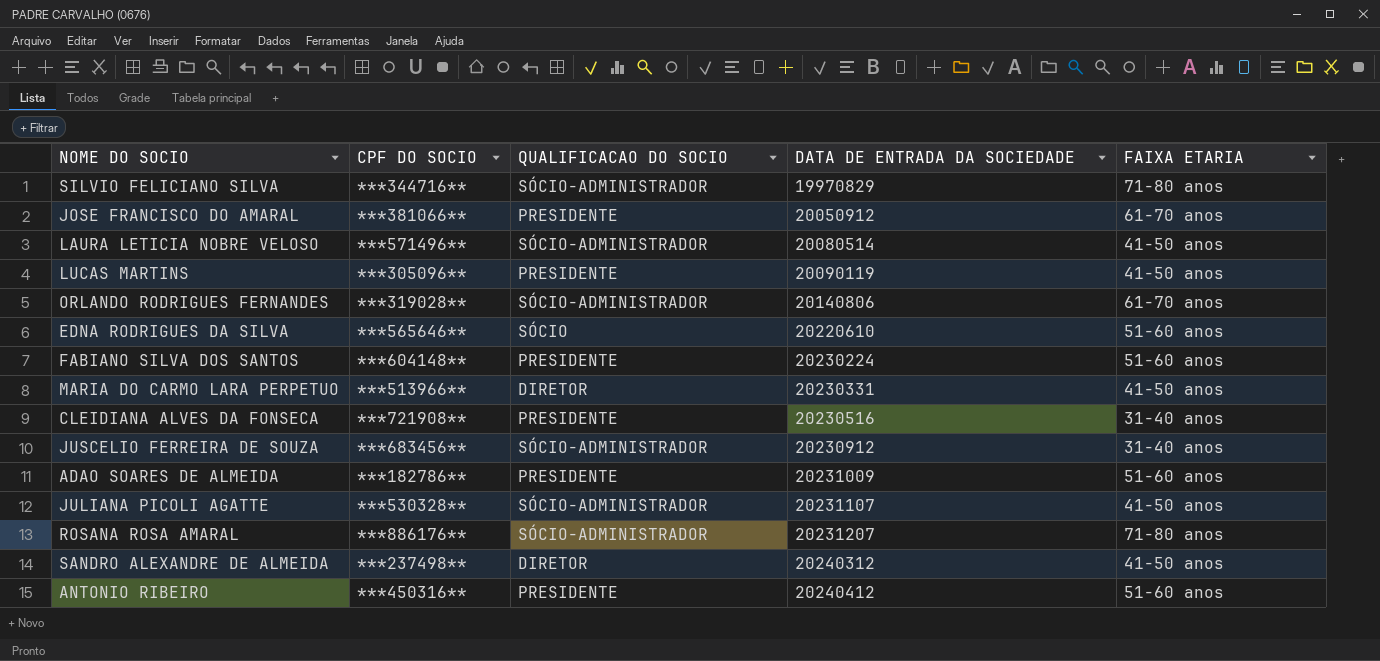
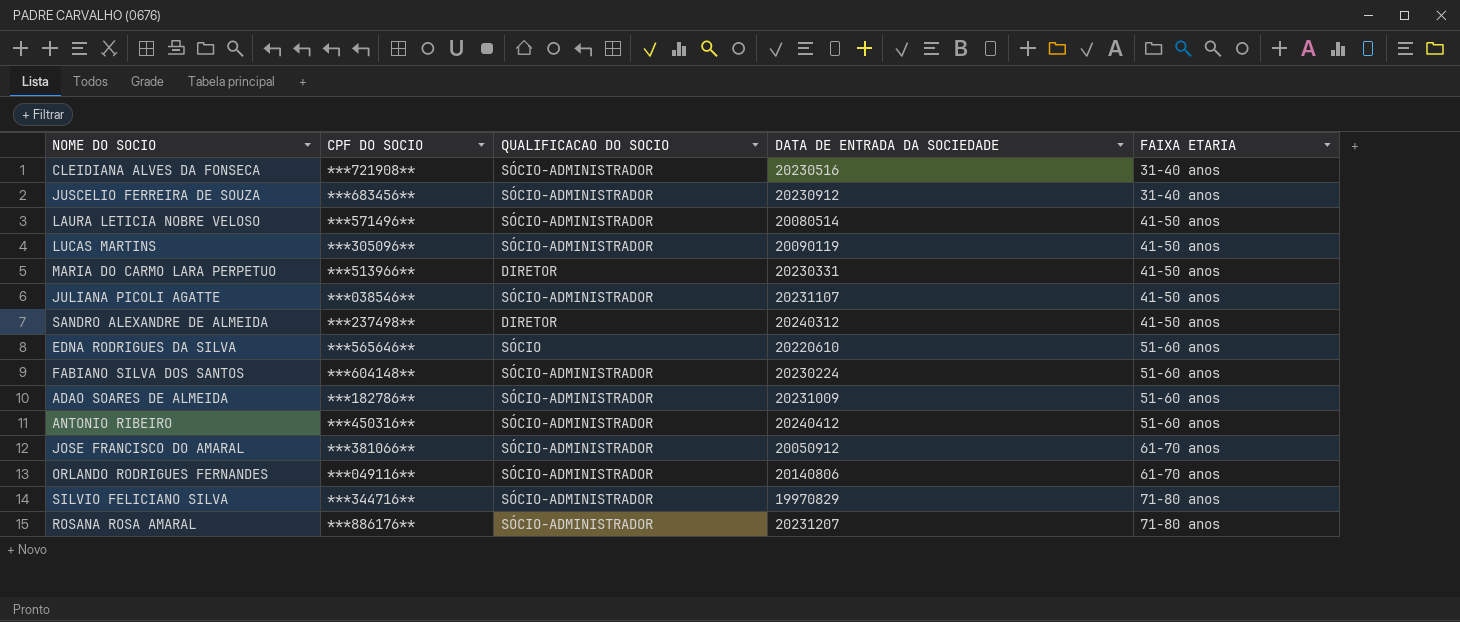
row order: DATA DE ENTRADA DA SOCIEDADE ascending -> FAIXA ETARIA ascending
CLEIDIANA ALVES DA FONSECA | QUALIFICACAO DO SOCIO: PRESIDENTE -> SÓCIO-ADMINISTRADOR
LUCAS MARTINS | QUALIFICACAO DO SOCIO: PRESIDENTE -> SÓCIO-ADMINISTRADOR
JULIANA PICOLI AGATTE | CPF DO SOCIO: ***530328** -> ***038546**
FABIANO SILVA DOS SANTOS | QUALIFICACAO DO SOCIO: PRESIDENTE -> SÓCIO-ADMINISTRADOR
ADAO SOARES DE ALMEIDA | QUALIFICACAO DO SOCIO: PRESIDENTE -> SÓCIO-ADMINISTRADOR
ANTONIO RIBEIRO | QUALIFICACAO DO SOCIO: PRESIDENTE -> SÓCIO-ADMINISTRADOR
JOSE FRANCISCO DO AMARAL | QUALIFICACAO DO SOCIO: PRESIDENTE -> SÓCIO-ADMINISTRADOR
ORLANDO RODRIGUES FERNANDES | CPF DO SOCIO: ***319028** -> ***049116**

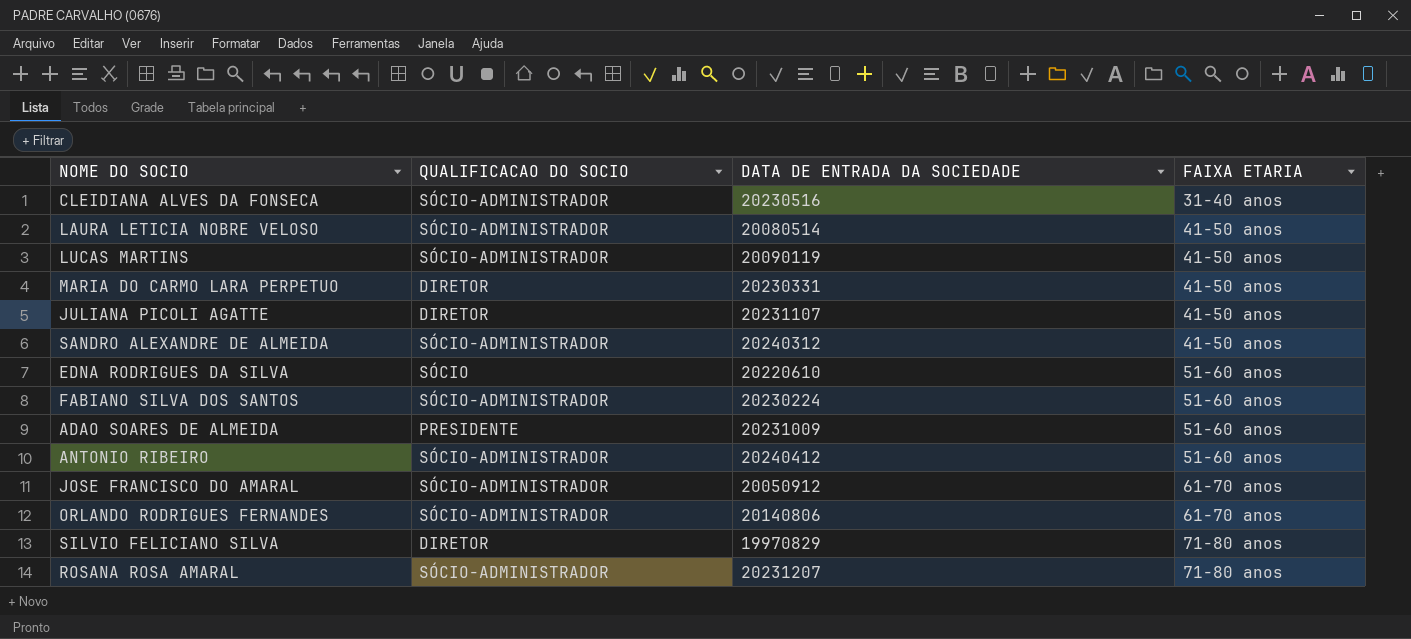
column CPF DO SOCIO | position: 2 -> none
row JUSCELIO FERREIRA DE SOUZA: ***683456** | SÓCIO-ADMINISTRADOR | 20230912 | 31-40 anos -> none
JULIANA PICOLI AGATTE | QUALIFICACAO DO SOCIO: SÓCIO-ADMINISTRADOR -> DIRETOR
SANDRO ALEXANDRE DE ALMEIDA | QUALIFICACAO DO SOCIO: DIRETOR -> SÓCIO-ADMINISTRADOR
ADAO SOARES DE ALMEIDA | QUALIFICACAO DO SOCIO: SÓCIO-ADMINISTRADOR -> PRESIDENTE
SILVIO FELICIANO SILVA | QUALIFICACAO DO SOCIO: SÓCIO-ADMINISTRADOR -> DIRETOR

